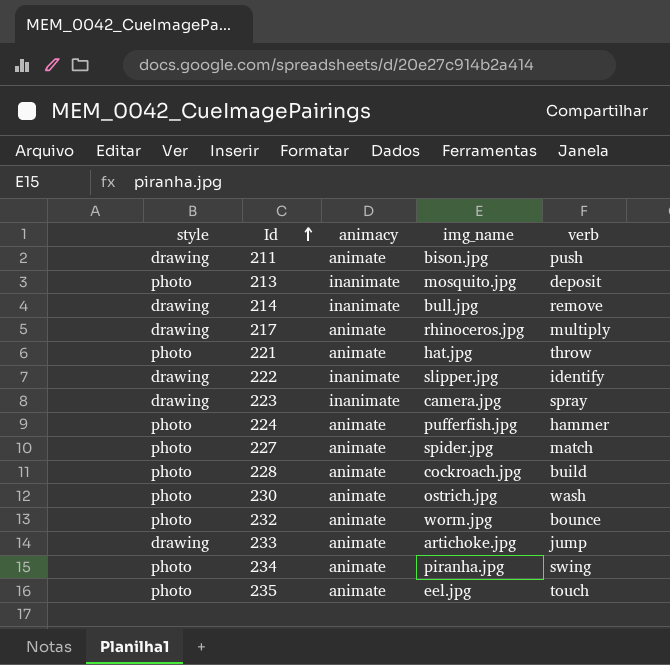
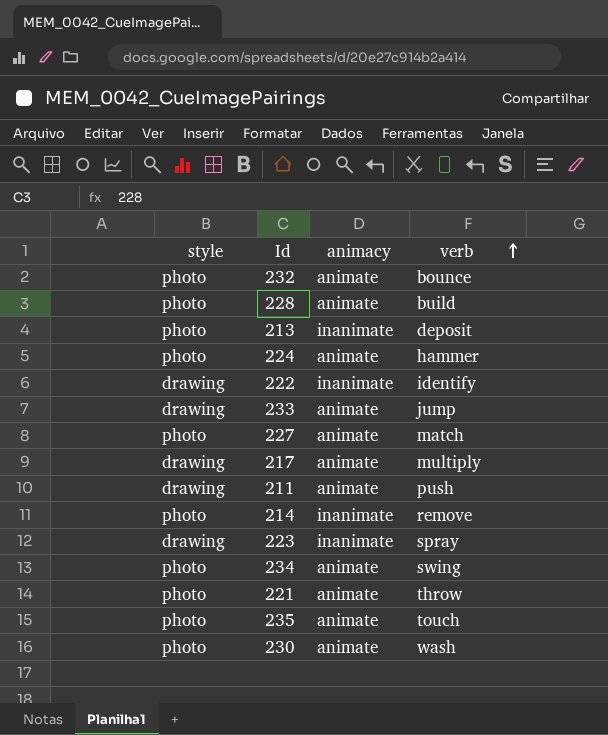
row order: Id ascending -> verb ascending
column img_name | position: 4 -> none
214 | style: drawing -> photo

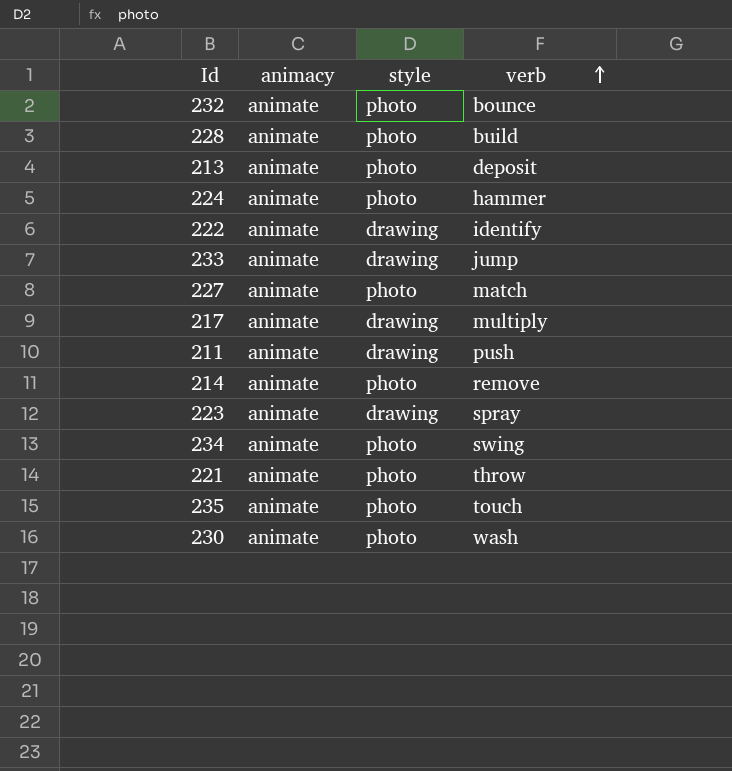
column style | position: 1 -> 3
213 | animacy: inanimate -> animate
222 | animacy: inanimate -> animate
214 | animacy: inanimate -> animate
223 | animacy: inanimate -> animate

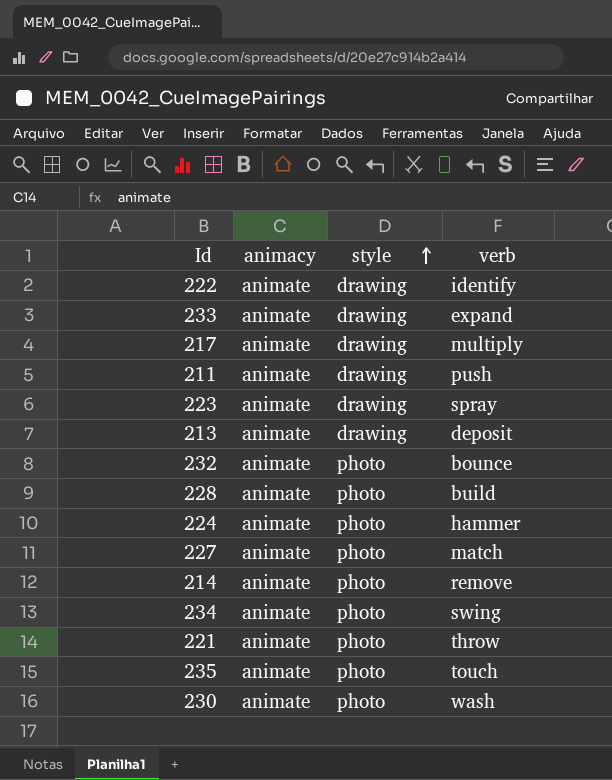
row order: verb ascending -> style ascending
233 | verb: jump -> expand
213 | style: photo -> drawing

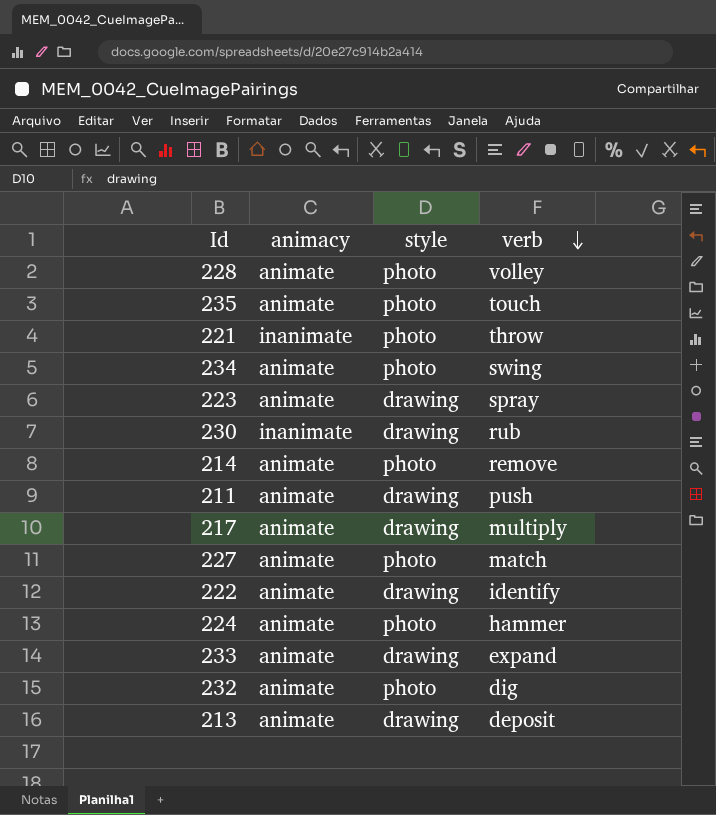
row order: style ascending -> verb descending
228 | verb: build -> volley
221 | animacy: animate -> inanimate
230 | animacy: animate -> inanimate
230 | style: photo -> drawing
230 | verb: wash -> rub
232 | verb: bounce -> dig

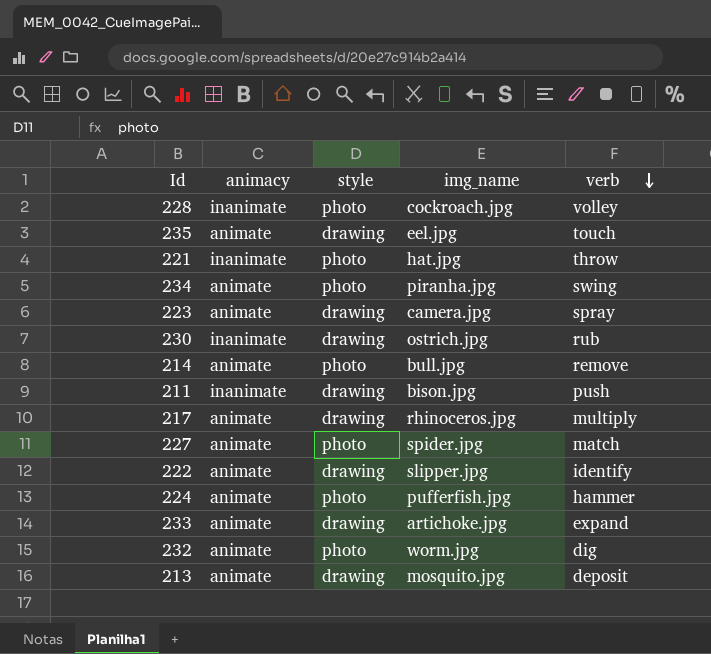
column img_name | position: none -> 4
228 | animacy: animate -> inanimate
235 | style: photo -> drawing
211 | animacy: animate -> inanimate

